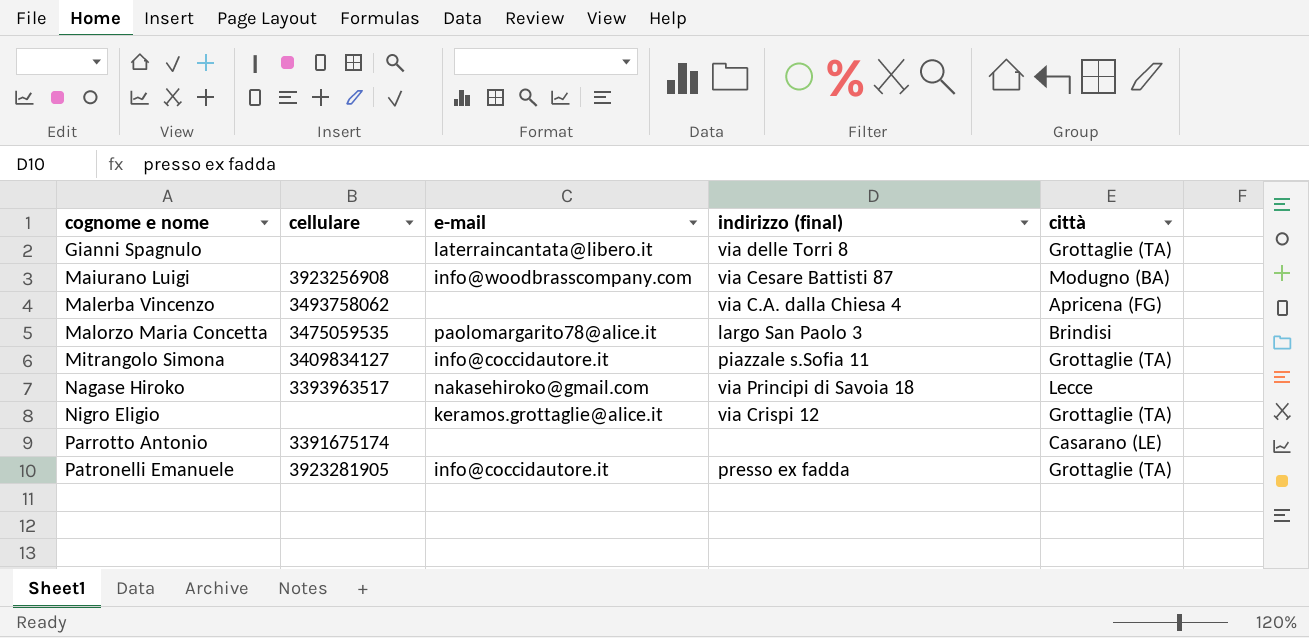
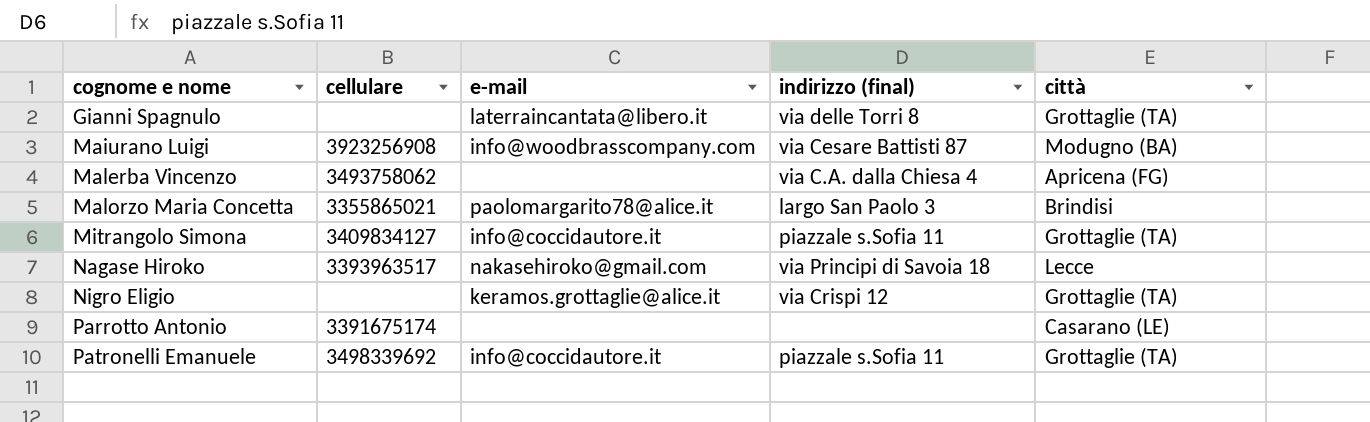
Malorzo Maria Concetta | cellulare: 3475059535 -> 3355865021
Patronelli Emanuele | cellulare: 3923281905 -> 3498339692
Patronelli Emanuele | indirizzo (final): presso ex fadda -> piazzale s.Sofia 11

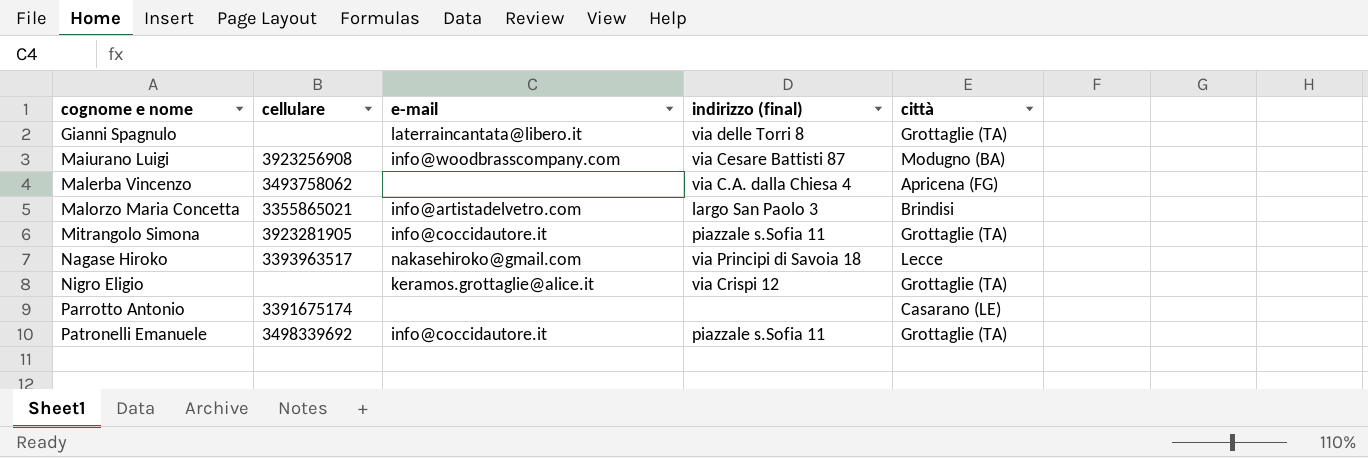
Malorzo Maria Concetta | e-mail: paolomargarito78@alice.it -> info@artistadelvetro.com
Mitrangolo Simona | cellulare: 3409834127 -> 3923281905

